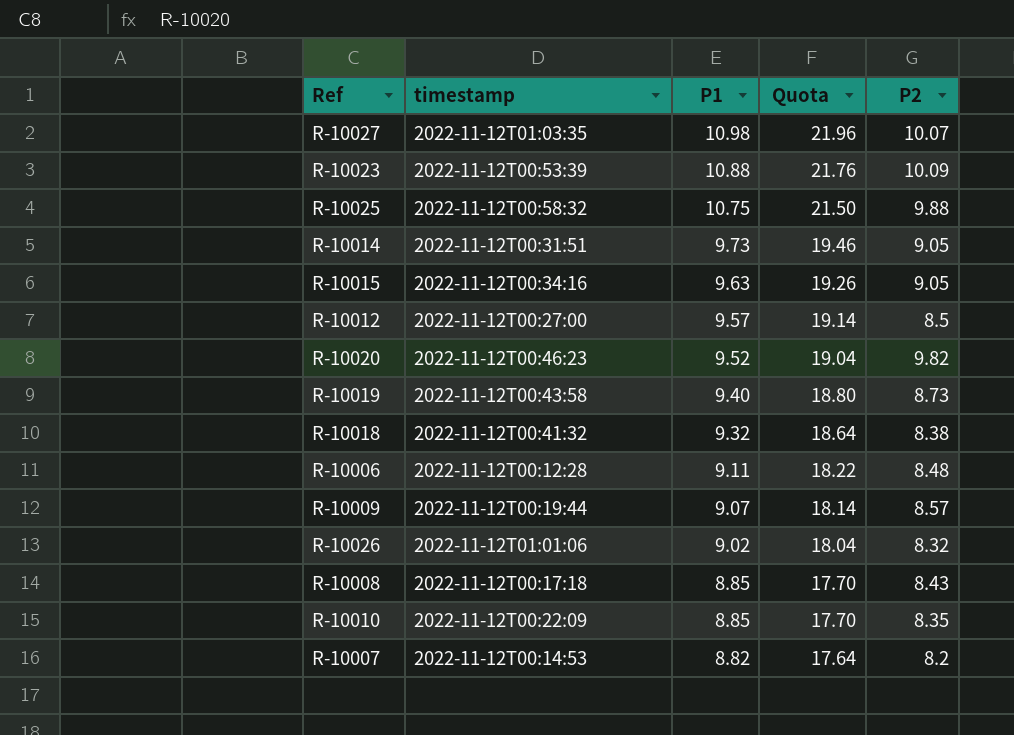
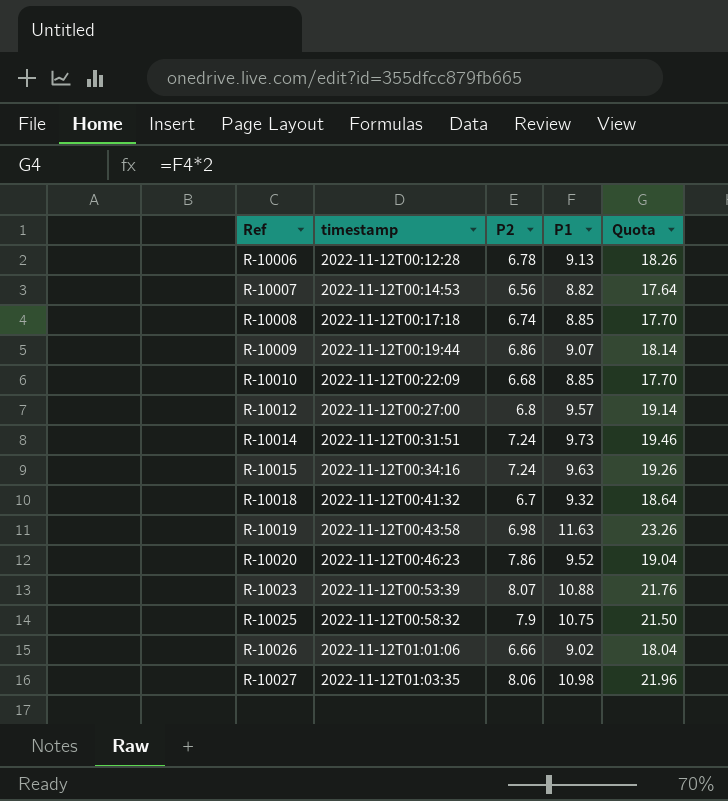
row order: P1 descending -> Ref ascending
column P2 | position: 5 -> 3
R-10006 | P2: 8.48 -> 6.78
R-10006 | P1: 9.11 -> 9.13
R-10006 | Quota: 18.22 -> 18.26
R-10007 | P2: 8.2 -> 6.56
R-10008 | P2: 8.43 -> 6.74
R-10009 | P2: 8.57 -> 6.86
R-10010 | P2: 8.35 -> 6.68
R-10012 | P2: 8.5 -> 6.8
R-10014 | P2: 9.05 -> 7.24
R-10015 | P2: 9.05 -> 7.24
R-10018 | P2: 8.38 -> 6.7
R-10019 | P2: 8.73 -> 6.98
R-10019 | P1: 9.40 -> 11.63
R-10019 | Quota: 18.80 -> 23.26
R-10020 | P2: 9.82 -> 7.86
R-10023 | P2: 10.09 -> 8.07
R-10025 | P2: 9.88 -> 7.9
R-10026 | P2: 8.32 -> 6.66
R-10027 | P2: 10.07 -> 8.06

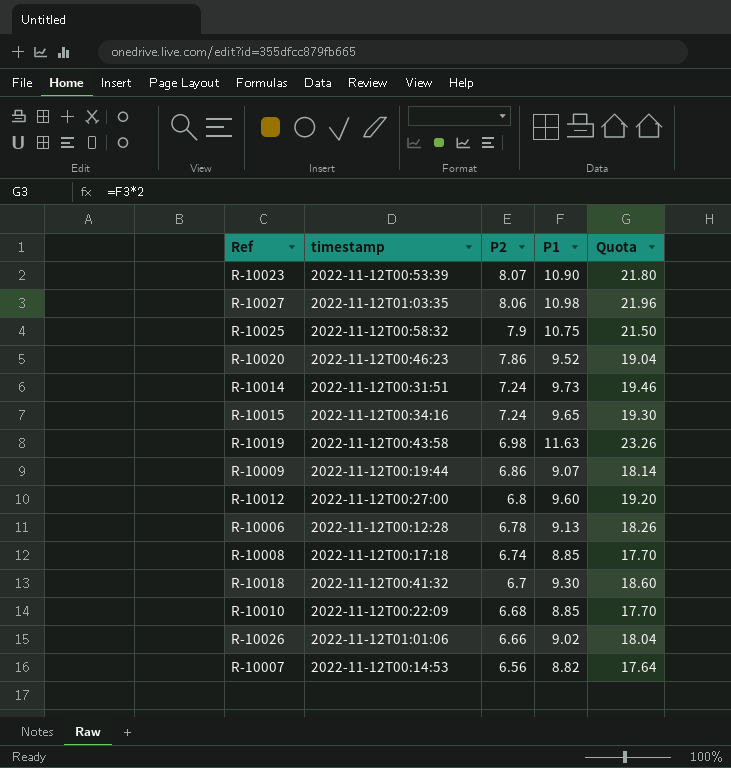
row order: Ref ascending -> P2 descending
R-10023 | P1: 10.88 -> 10.90
R-10023 | Quota: 21.76 -> 21.80
R-10015 | P1: 9.63 -> 9.65
R-10015 | Quota: 19.26 -> 19.30
R-10012 | P1: 9.57 -> 9.60
R-10012 | Quota: 19.14 -> 19.20
R-10018 | P1: 9.32 -> 9.30
R-10018 | Quota: 18.64 -> 18.60

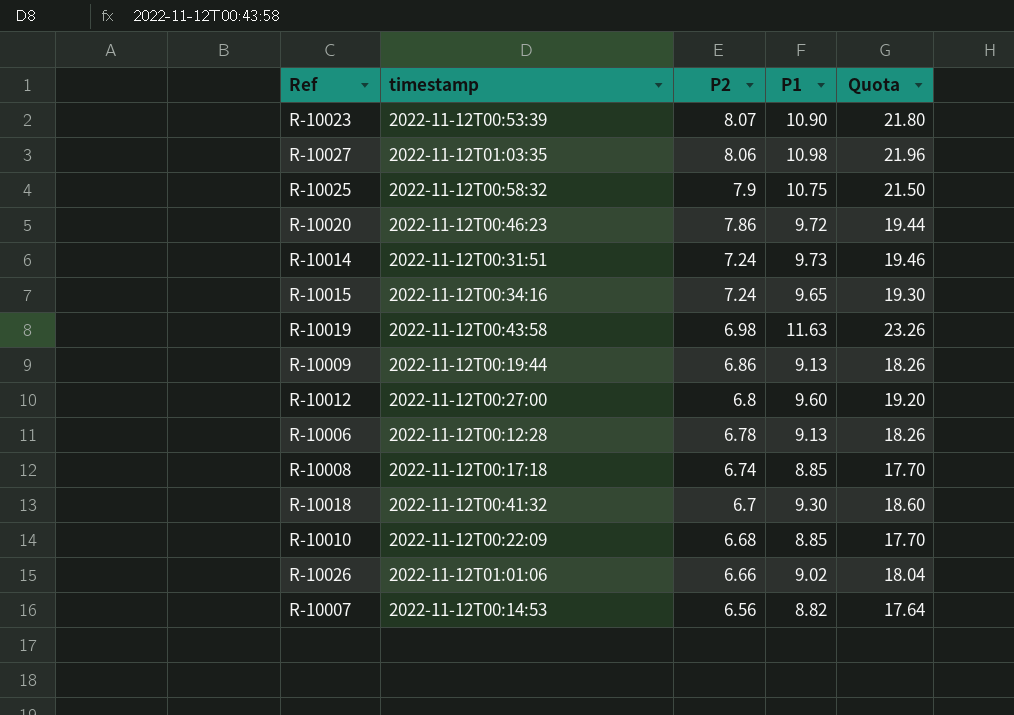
R-10020 | P1: 9.52 -> 9.72
R-10020 | Quota: 19.04 -> 19.44
R-10009 | P1: 9.07 -> 9.13
R-10009 | Quota: 18.14 -> 18.26

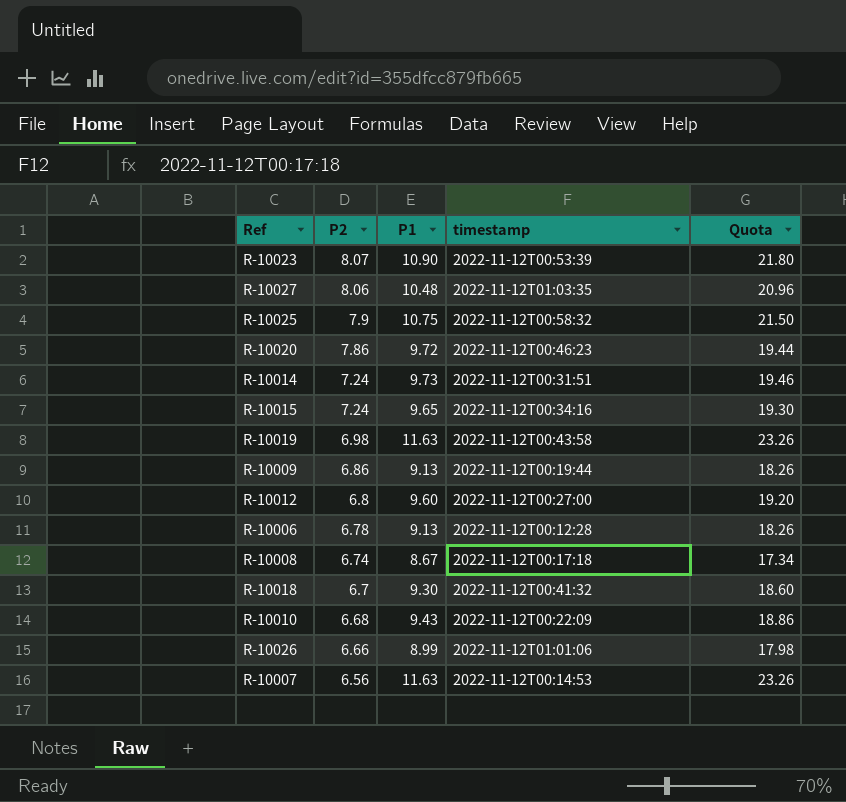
column timestamp | position: 2 -> 4
R-10027 | P1: 10.98 -> 10.48
R-10027 | Quota: 21.96 -> 20.96
R-10008 | P1: 8.85 -> 8.67
R-10008 | Quota: 17.70 -> 17.34
R-10010 | P1: 8.85 -> 9.43
R-10010 | Quota: 17.70 -> 18.86
R-10026 | P1: 9.02 -> 8.99
R-10026 | Quota: 18.04 -> 17.98
R-10007 | P1: 8.82 -> 11.63
R-10007 | Quota: 17.64 -> 23.26

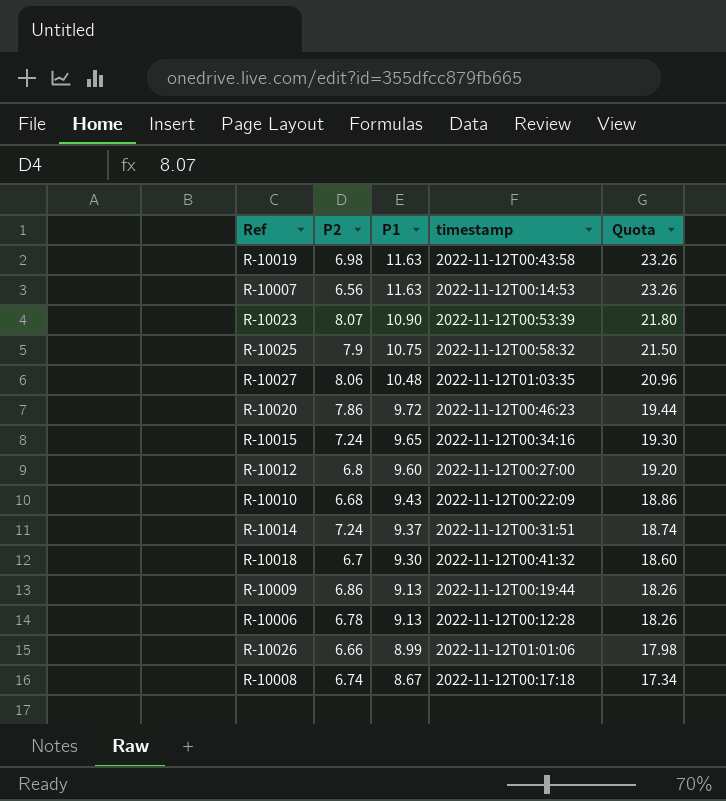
row order: P2 descending -> P1 descending
R-10014 | P1: 9.73 -> 9.37
R-10014 | Quota: 19.46 -> 18.74

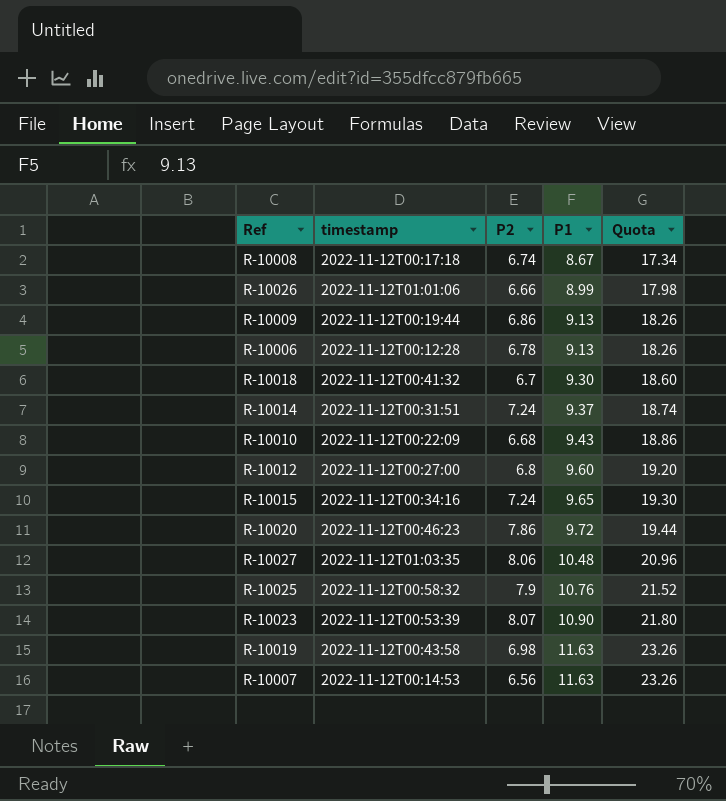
row order: P1 descending -> P1 ascending
column timestamp | position: 4 -> 2
R-10025 | P1: 10.75 -> 10.76
R-10025 | Quota: 21.50 -> 21.52

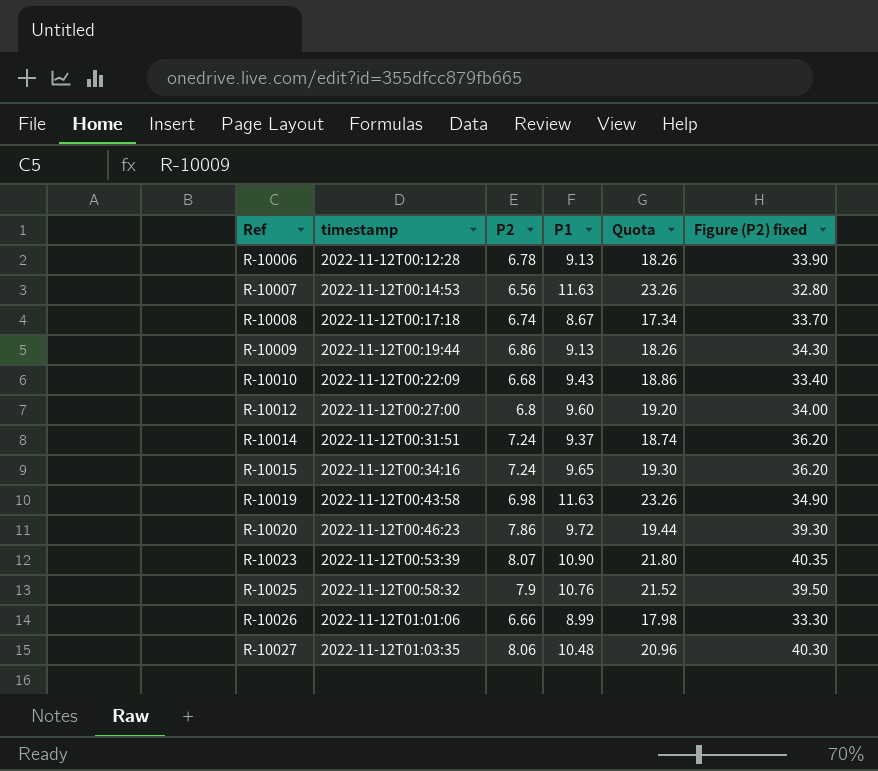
row order: P1 ascending -> Ref ascending
column Figure (P2) fixed | formula: none -> [P2] * 5
row R-10018: 2022-11-12T00:41:32 | 6.7 | 9.30 | 18.60 -> none

